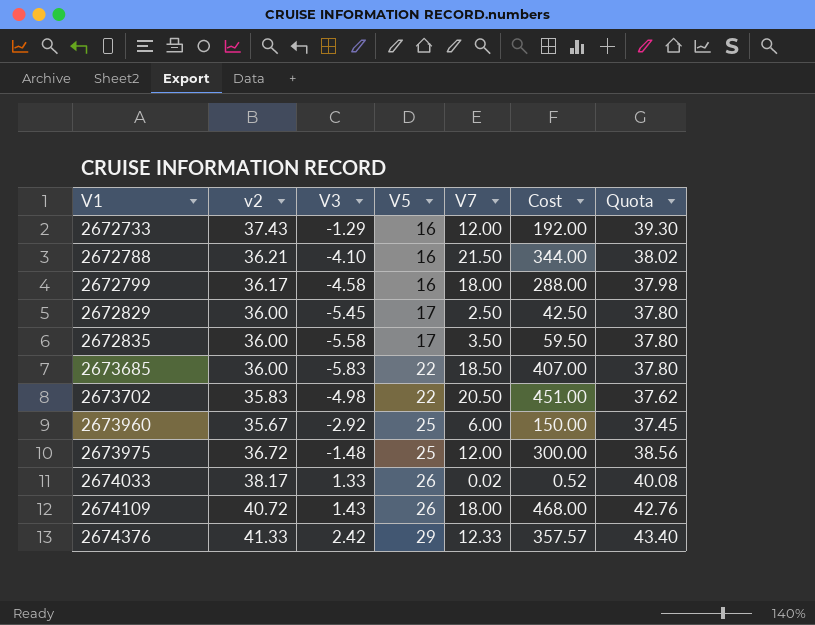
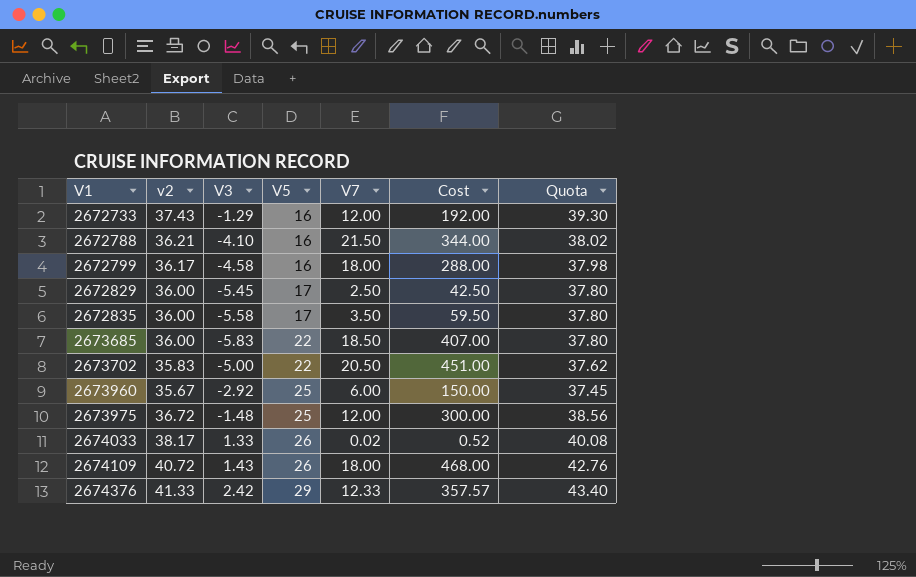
2673702 | V3: -4.98 -> -5.00

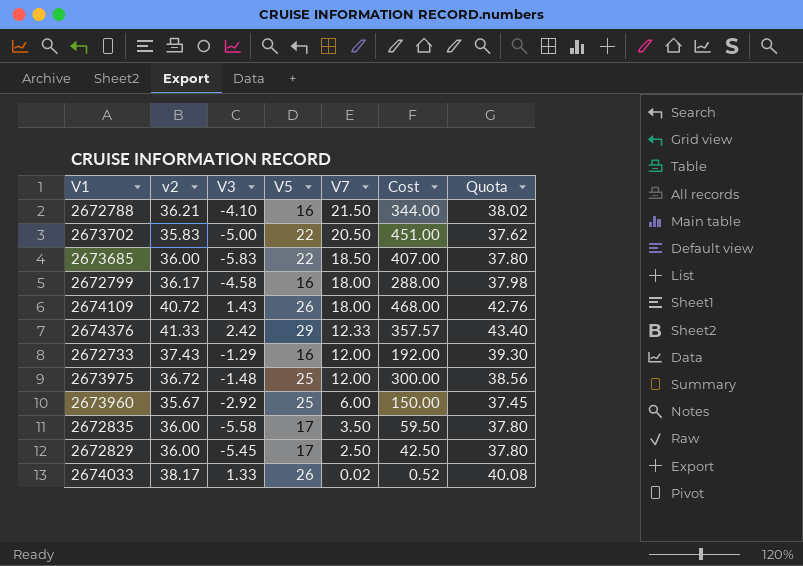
row order: V1 ascending -> V7 descending

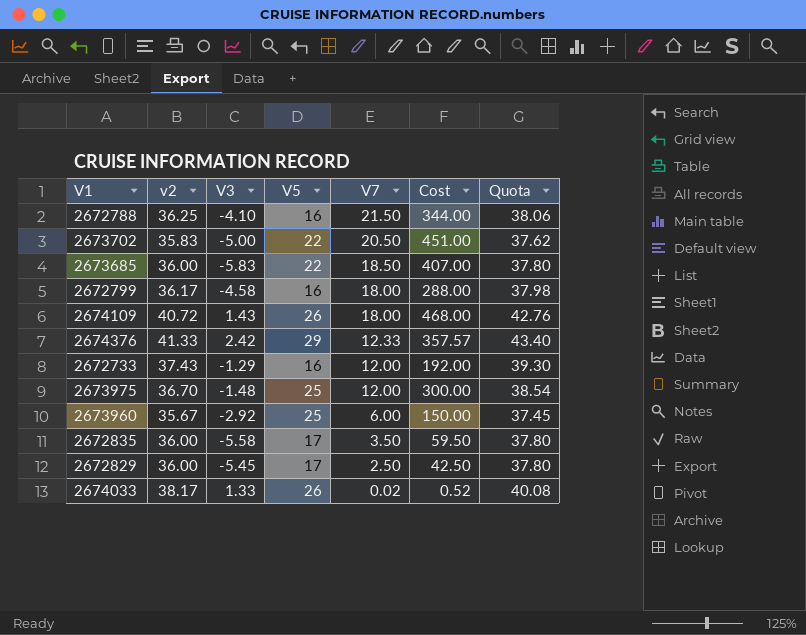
2672788 | v2: 36.21 -> 36.25
2672788 | Quota: 38.02 -> 38.06
2673975 | v2: 36.72 -> 36.70
2673975 | Quota: 38.56 -> 38.54

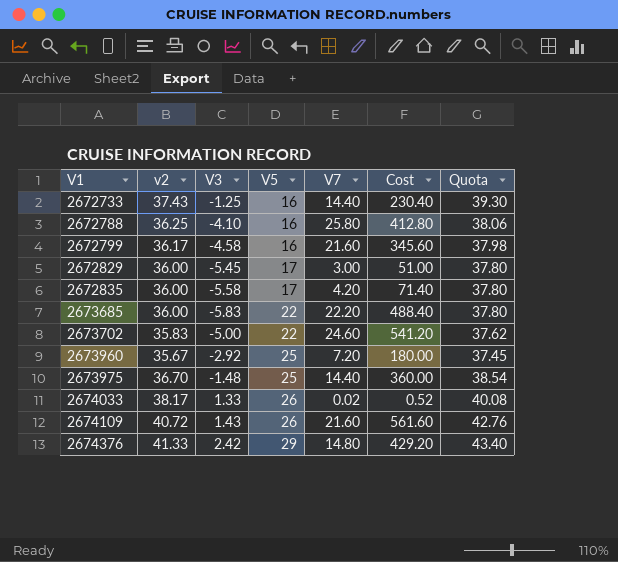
row order: V7 descending -> V1 ascending
2672733 | V3: -1.29 -> -1.25
2672733 | V7: 12.00 -> 14.40
2672733 | Cost: 192.00 -> 230.40
2672788 | V7: 21.50 -> 25.80
2672788 | Cost: 344.00 -> 412.80
2672799 | V7: 18.00 -> 21.60
2672799 | Cost: 288.00 -> 345.60
2672829 | V7: 2.50 -> 3.00
2672829 | Cost: 42.50 -> 51.00
2672835 | V7: 3.50 -> 4.20
2672835 | Cost: 59.50 -> 71.40
2673685 | V7: 18.50 -> 22.20
2673685 | Cost: 407.00 -> 488.40
2673702 | V7: 20.50 -> 24.60
2673702 | Cost: 451.00 -> 541.20
2673960 | V7: 6.00 -> 7.20
2673960 | Cost: 150.00 -> 180.00
2673975 | V7: 12.00 -> 14.40
2673975 | Cost: 300.00 -> 360.00
2674109 | V7: 18.00 -> 21.60
2674109 | Cost: 468.00 -> 561.60
2674376 | V7: 12.33 -> 14.80
2674376 | Cost: 357.57 -> 429.20

